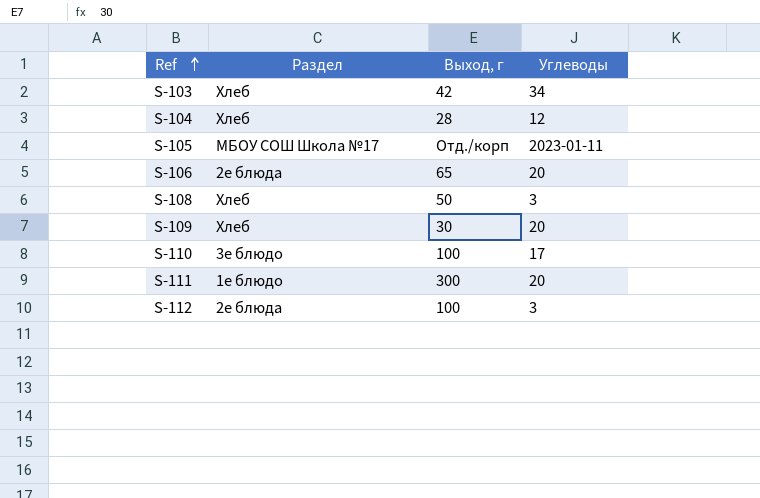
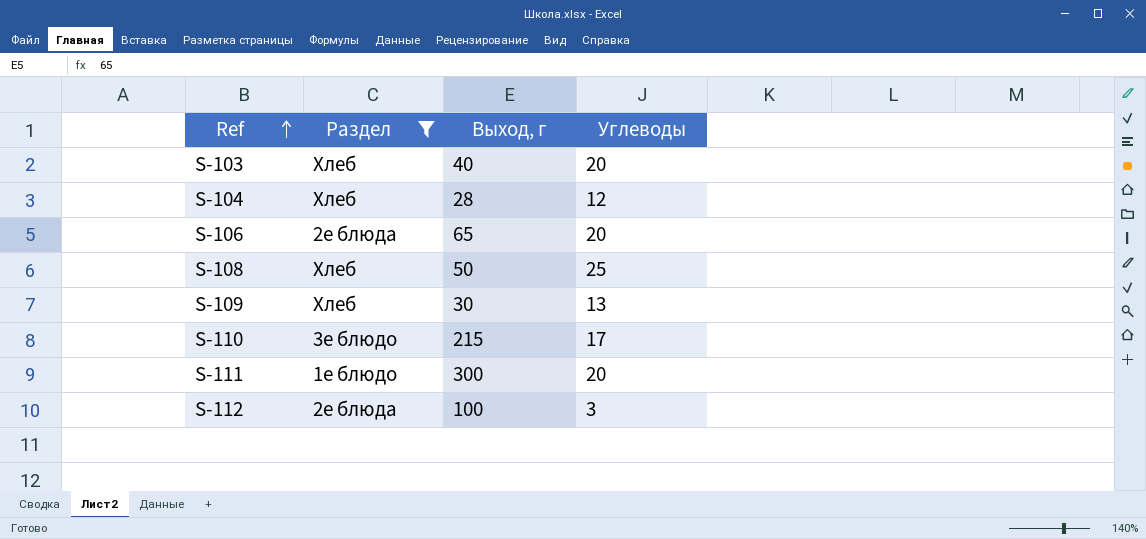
filter: none -> Раздел != МБОУ СОШ Школа №17
S-103 | Выход, г: 42 -> 40
S-103 | Углеводы: 34 -> 20
S-108 | Углеводы: 3 -> 25
S-109 | Углеводы: 20 -> 13
S-110 | Выход, г: 100 -> 215

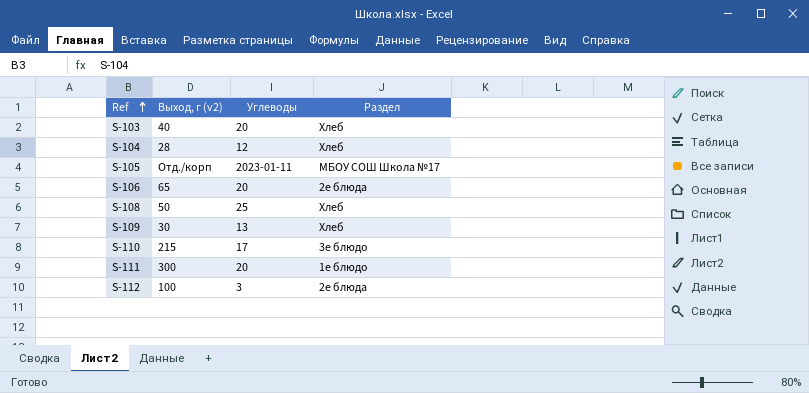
filter: Раздел != МБОУ СОШ Школа №17 -> none
column name: Выход, г -> Выход, г (v2)
column Раздел | position: 2 -> 4

